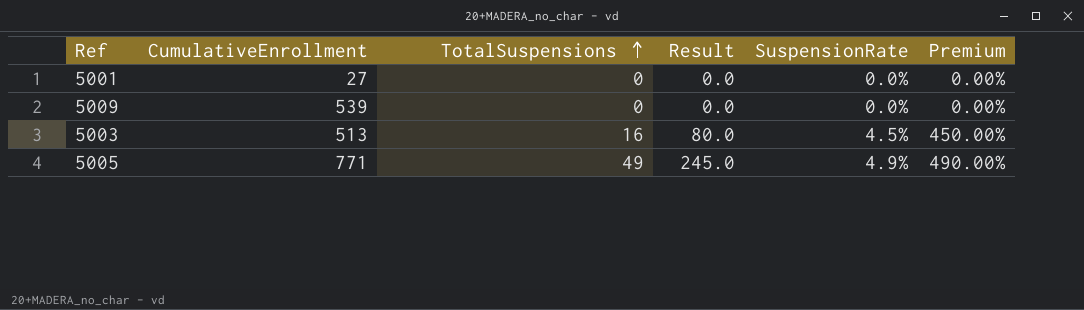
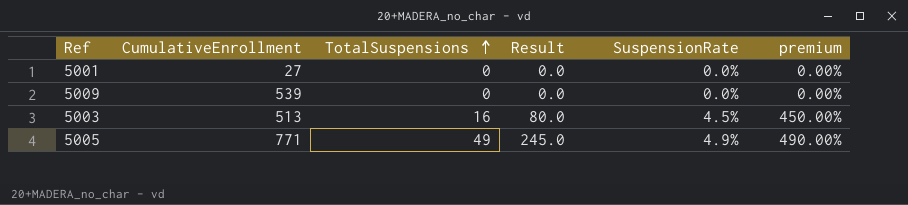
column name: Premium -> premium

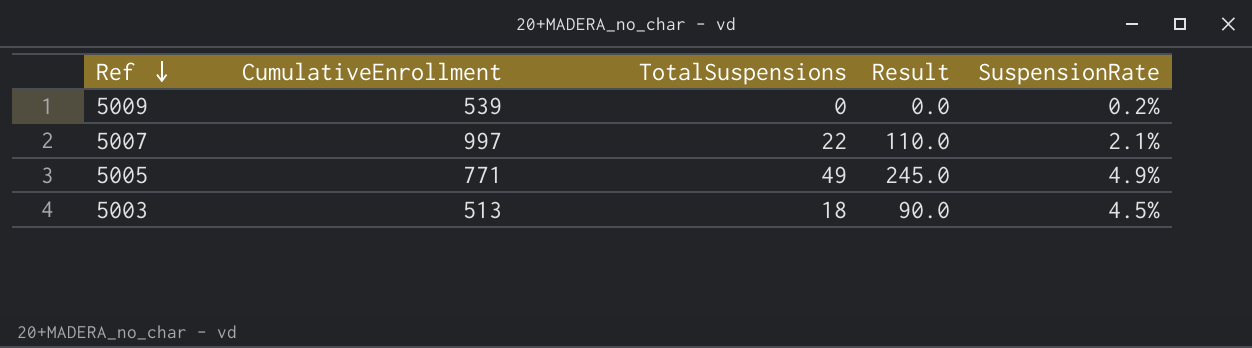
row order: TotalSuspensions ascending -> Ref descending
column premium | formula: [SuspensionRate] * 100 -> none
row 5001: 27 | 0 | 0.0 | 0.0% | 0.00% -> none
5009 | SuspensionRate: 0.0% -> 0.2%
row 5007: none -> 997 | 22 | 110.0 | 2.1%
5003 | TotalSuspensions: 16 -> 18
5003 | Result: 80.0 -> 90.0

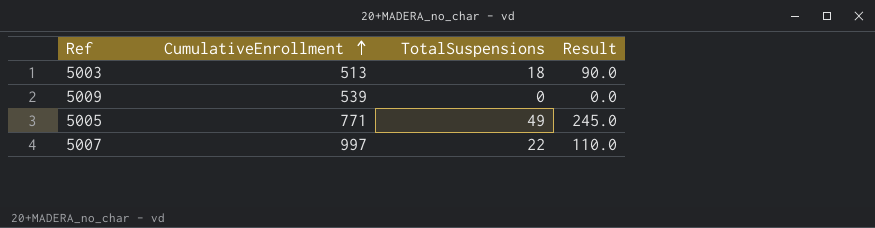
row order: Ref descending -> CumulativeEnrollment ascending
column SuspensionRate | position: 5 -> none

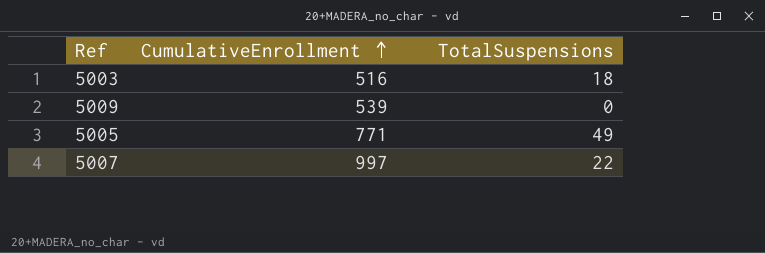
column Result | formula: [TotalSuspensions] * 5 -> none
5003 | CumulativeEnrollment: 513 -> 516

